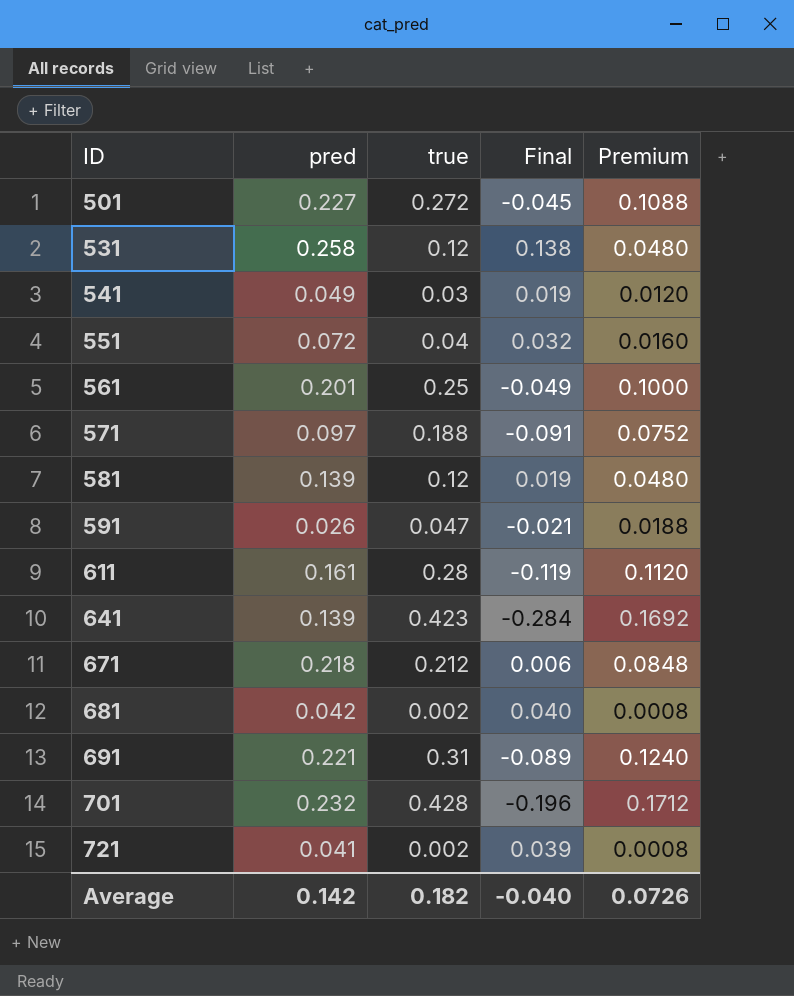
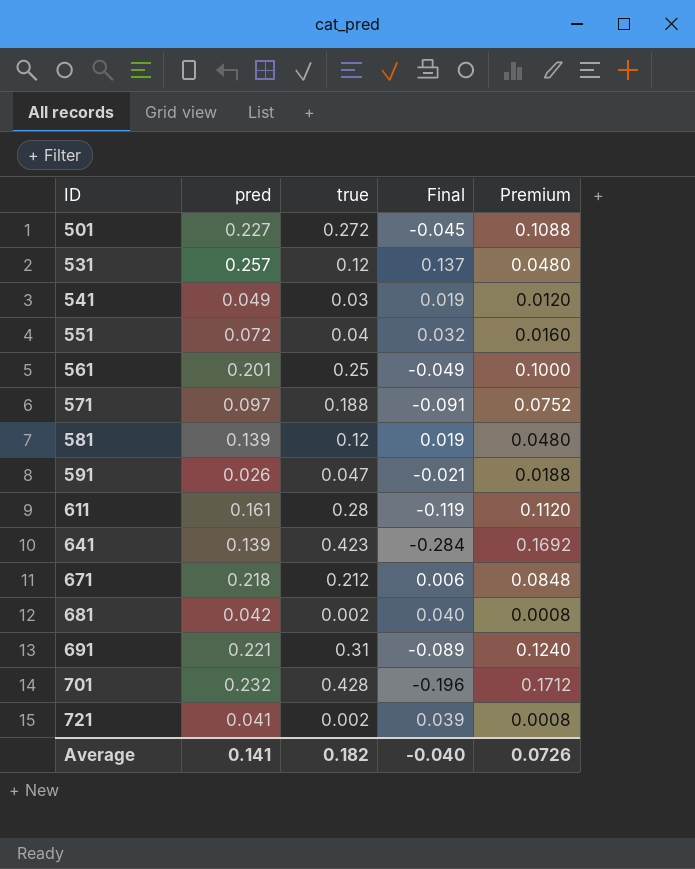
531 | pred: 0.258 -> 0.257
531 | Final: 0.138 -> 0.137
Average | pred: 0.142 -> 0.141

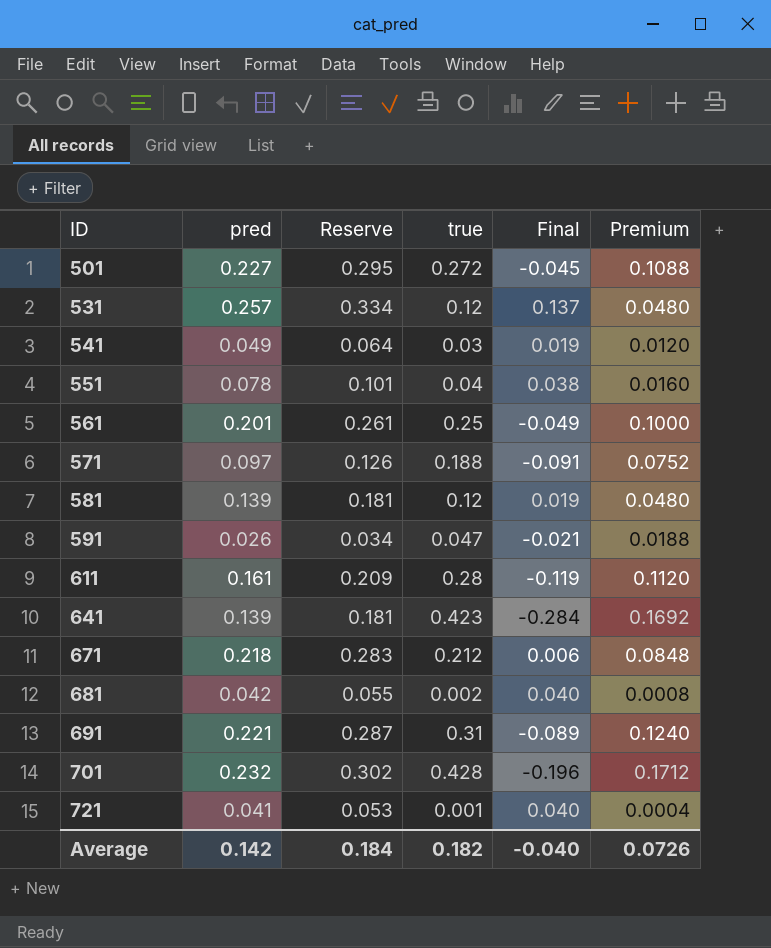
column Reserve | formula: none -> [pred] * 1.3
551 | pred: 0.072 -> 0.078
551 | Final: 0.032 -> 0.038
721 | true: 0.002 -> 0.001
721 | Final: 0.039 -> 0.040
721 | Premium: 0.0008 -> 0.0004
Average | pred: 0.141 -> 0.142

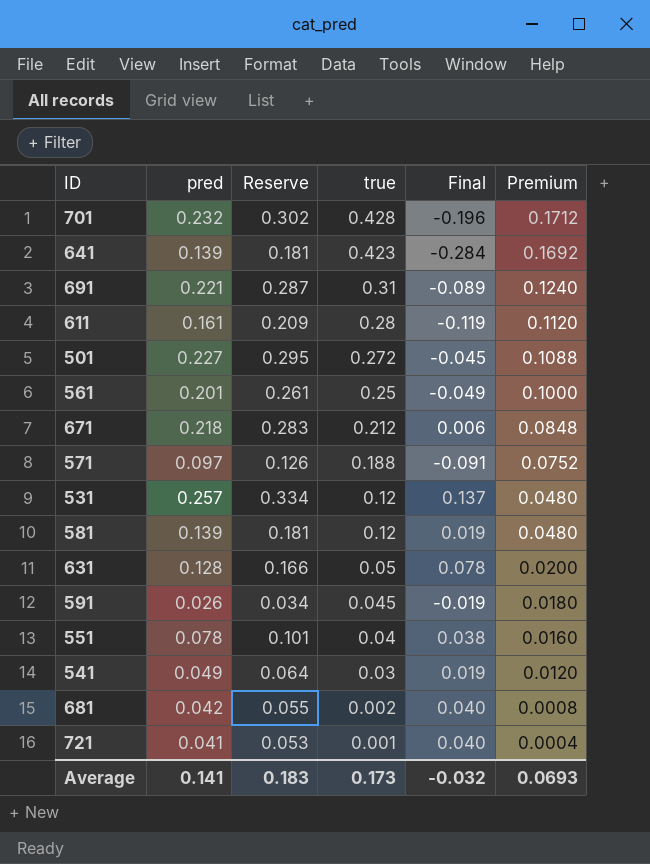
row order: ID ascending -> true descending
row 631: none -> 0.128 | 0.166 | 0.05 | 0.078 | 0.0200
591 | true: 0.047 -> 0.045
591 | Final: -0.021 -> -0.019
591 | Premium: 0.0188 -> 0.0180
Average | pred: 0.142 -> 0.141
Average | Reserve: 0.184 -> 0.183
Average | true: 0.182 -> 0.173
Average | Final: -0.040 -> -0.032
Average | Premium: 0.0726 -> 0.0693

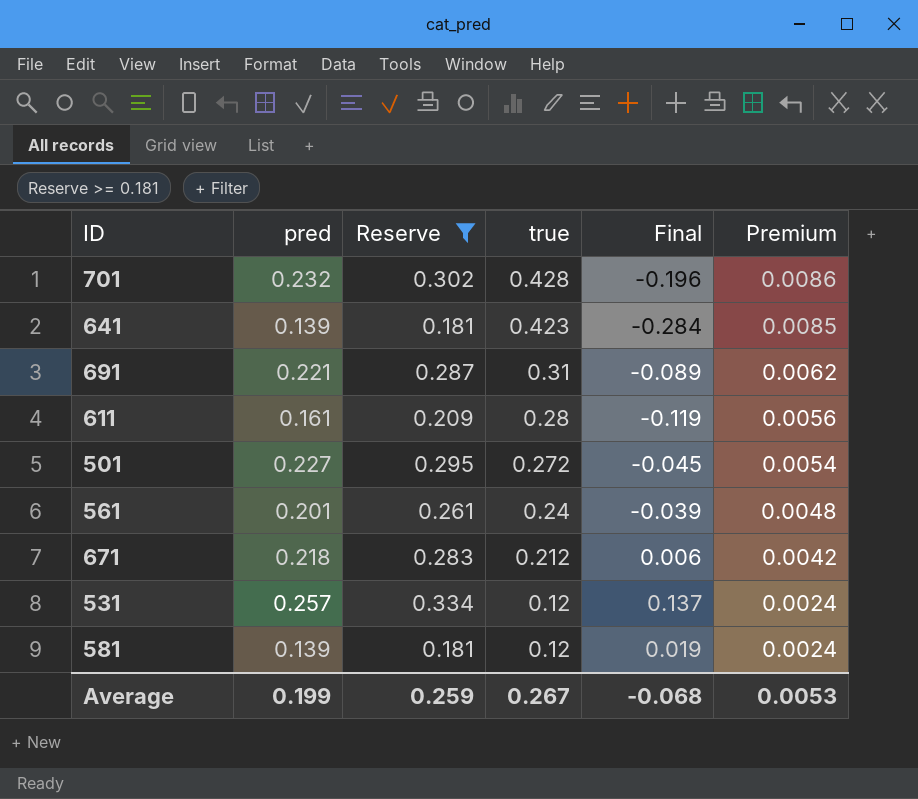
filter: none -> Reserve >= 0.181
column Premium | formula: [true] * 0.4 -> [true] * 0.02
561 | true: 0.25 -> 0.24
561 | Final: -0.049 -> -0.039
Average | pred: 0.141 -> 0.199
Average | Reserve: 0.183 -> 0.259
Average | true: 0.173 -> 0.267
Average | Final: -0.032 -> -0.068
Average | Premium: 0.0693 -> 0.0053

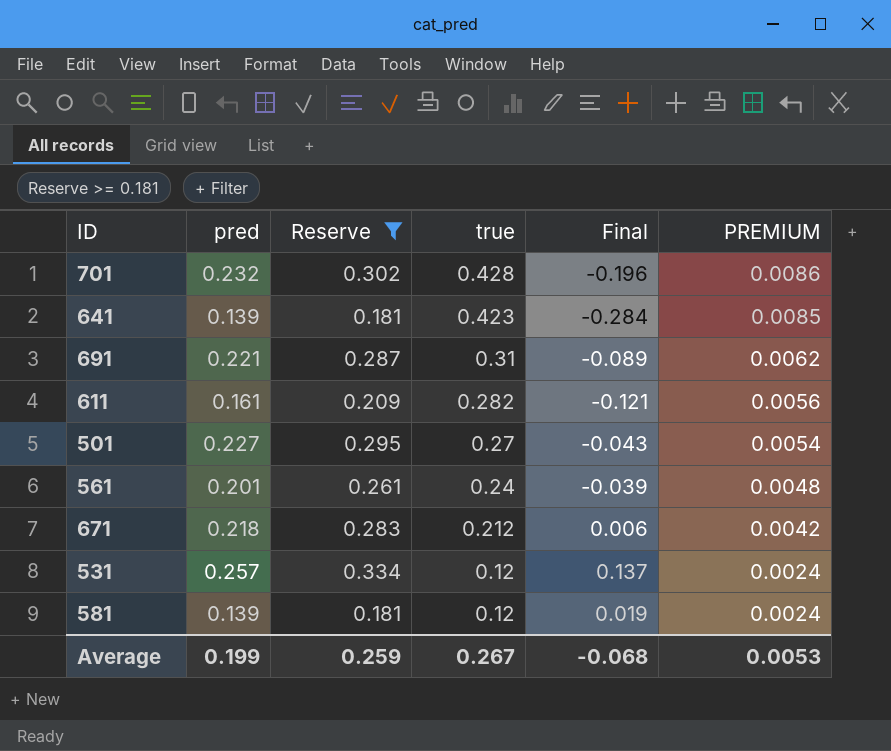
column name: Premium -> PREMIUM
611 | true: 0.28 -> 0.282
611 | Final: -0.119 -> -0.121
501 | true: 0.272 -> 0.27
501 | Final: -0.045 -> -0.043

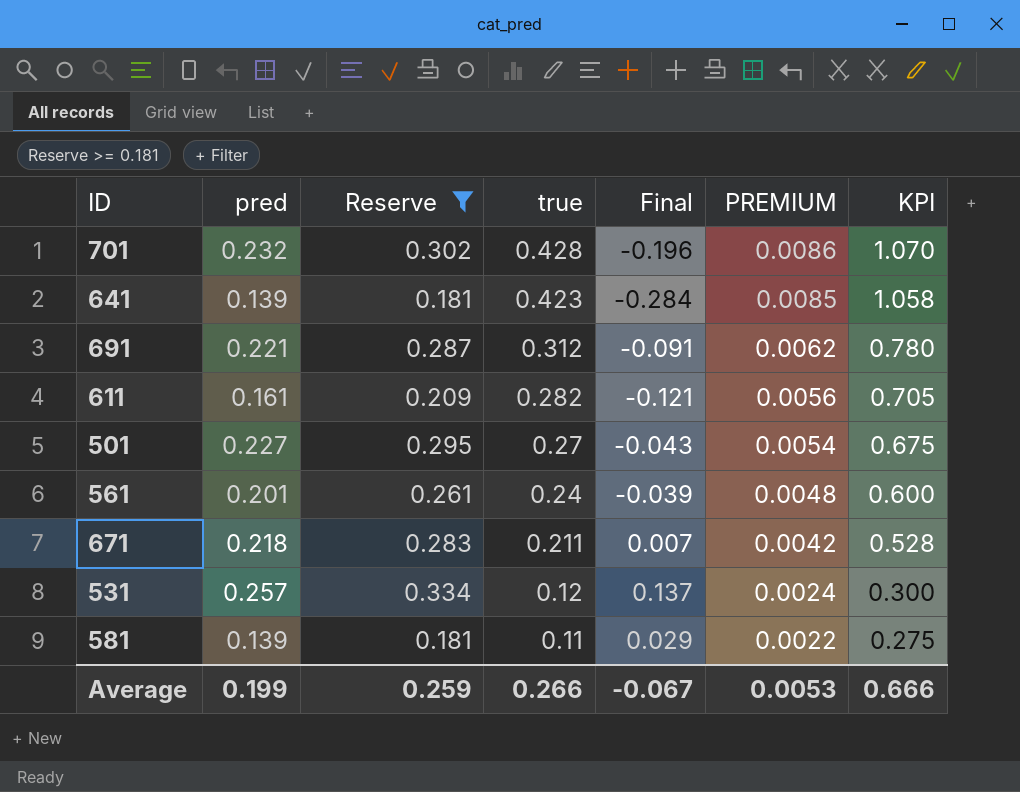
column KPI | formula: none -> [true] * 2.5
691 | true: 0.31 -> 0.312
691 | Final: -0.089 -> -0.091
671 | true: 0.212 -> 0.211
671 | Final: 0.006 -> 0.007
581 | true: 0.12 -> 0.11
581 | Final: 0.019 -> 0.029
581 | PREMIUM: 0.0024 -> 0.0022
Average | true: 0.267 -> 0.266
Average | Final: -0.068 -> -0.067

